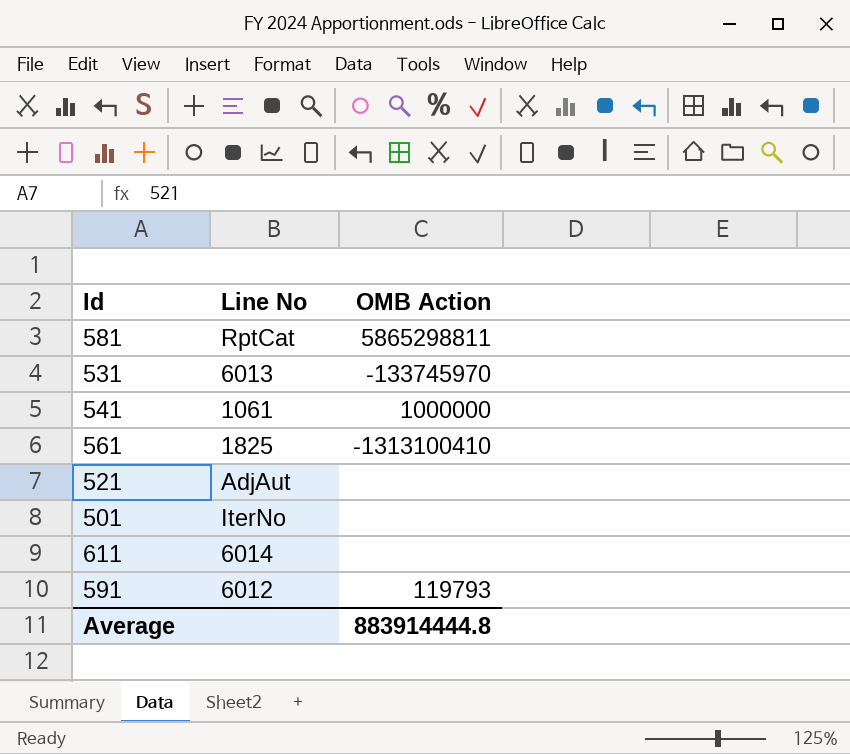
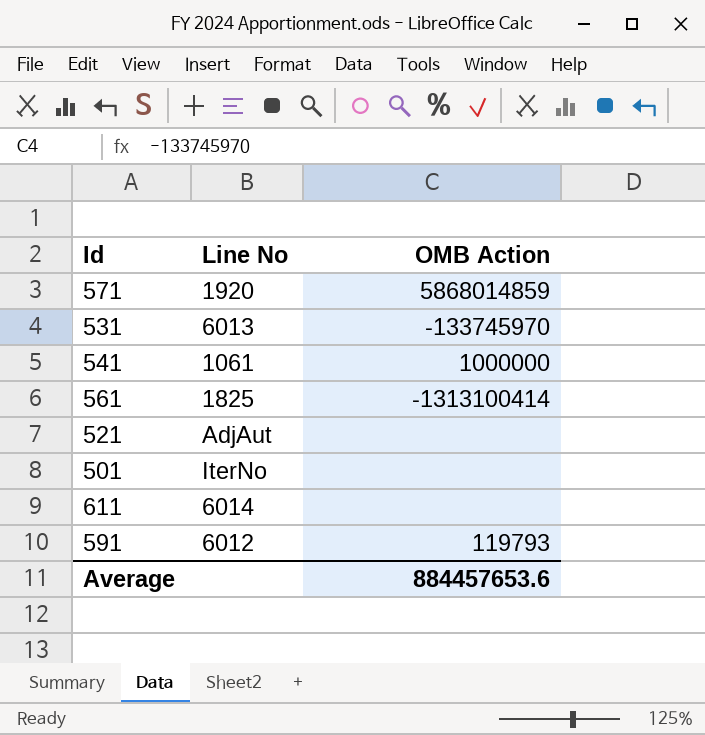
row 581: RptCat | 5865298811 -> none
row 571: none -> 1920 | 5868014859
561 | OMB Action: -1313100410 -> -1313100414
Average | OMB Action: 883914444.8 -> 884457653.6

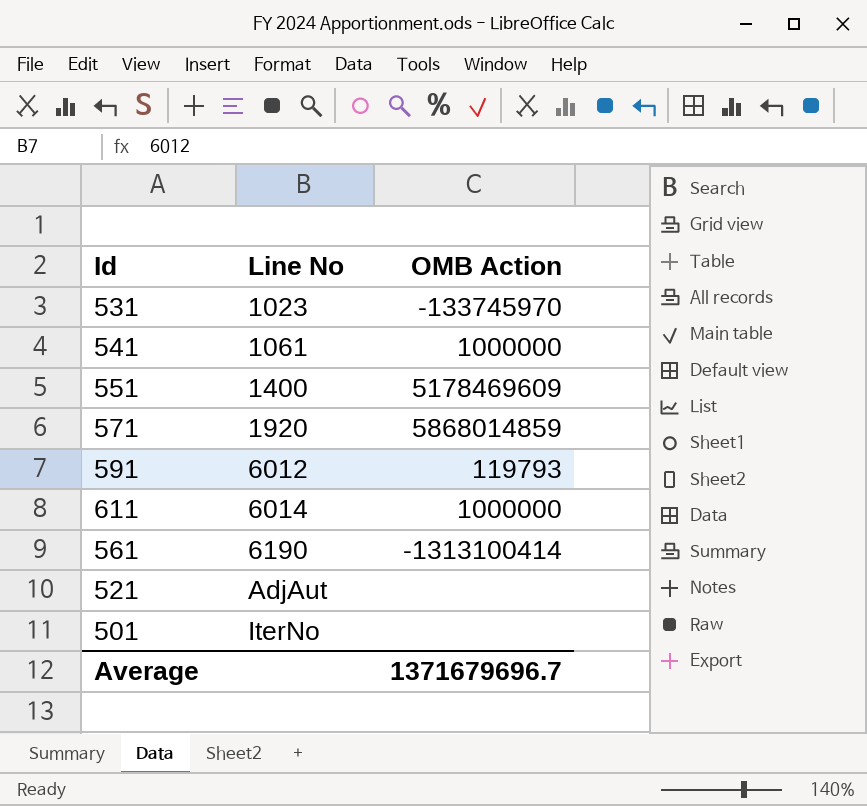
row order: none -> Line No ascending
531 | Line No: 6013 -> 1023
row 551: none -> 1400 | 5178469609
611 | OMB Action: none -> 1000000
561 | Line No: 1825 -> 6190
Average | OMB Action: 884457653.6 -> 1371679696.7

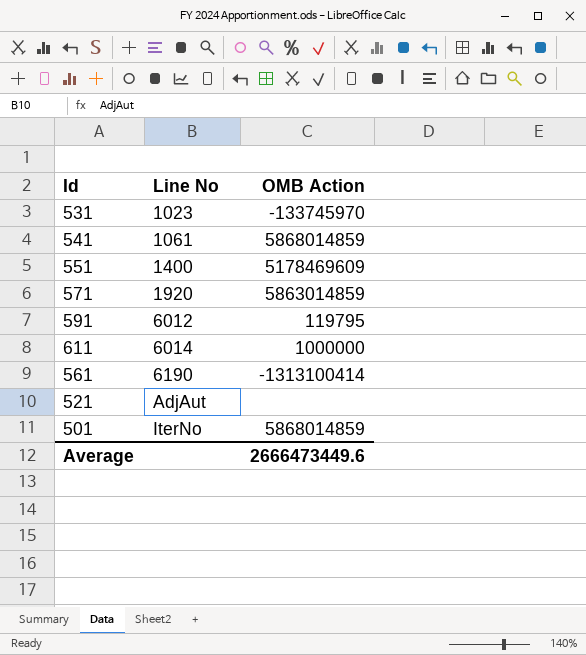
541 | OMB Action: 1000000 -> 5868014859
571 | OMB Action: 5868014859 -> 5863014859
591 | OMB Action: 119793 -> 119795
501 | OMB Action: none -> 5868014859
Average | OMB Action: 1371679696.7 -> 2666473449.6

